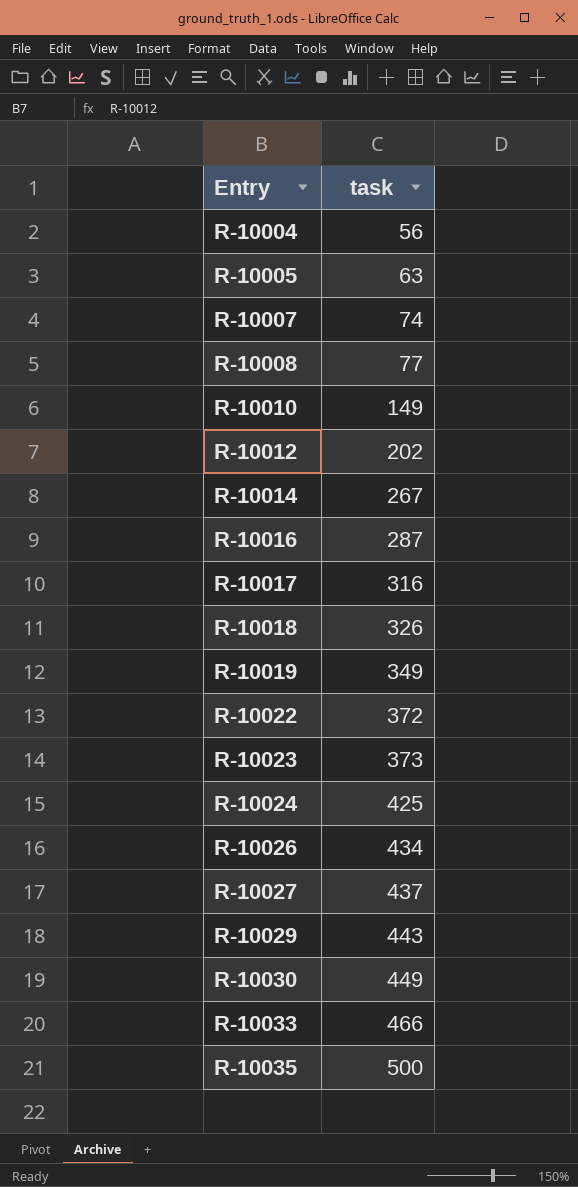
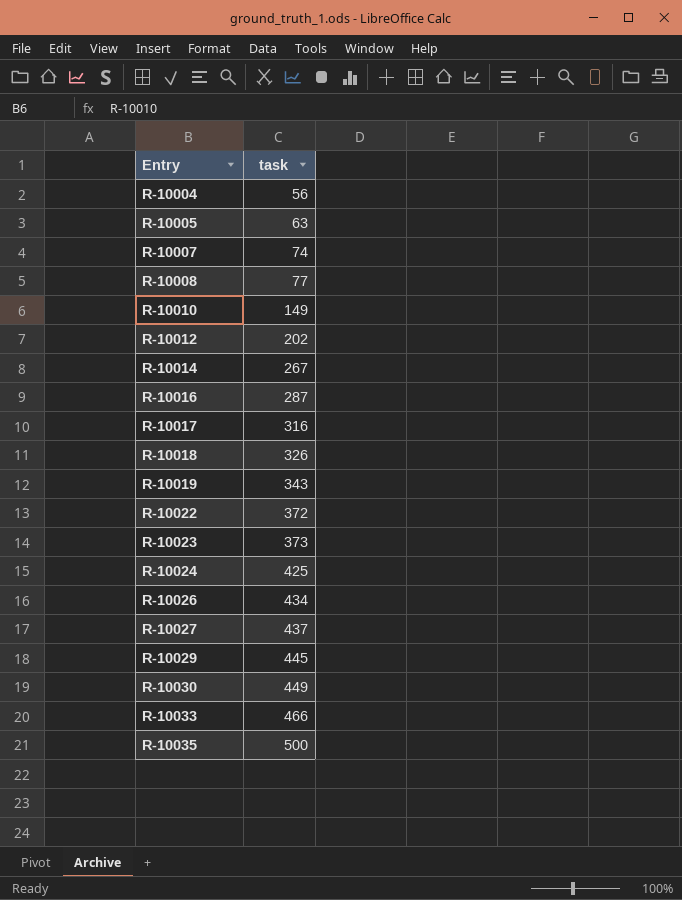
R-10019 | task: 349 -> 343
R-10029 | task: 443 -> 445

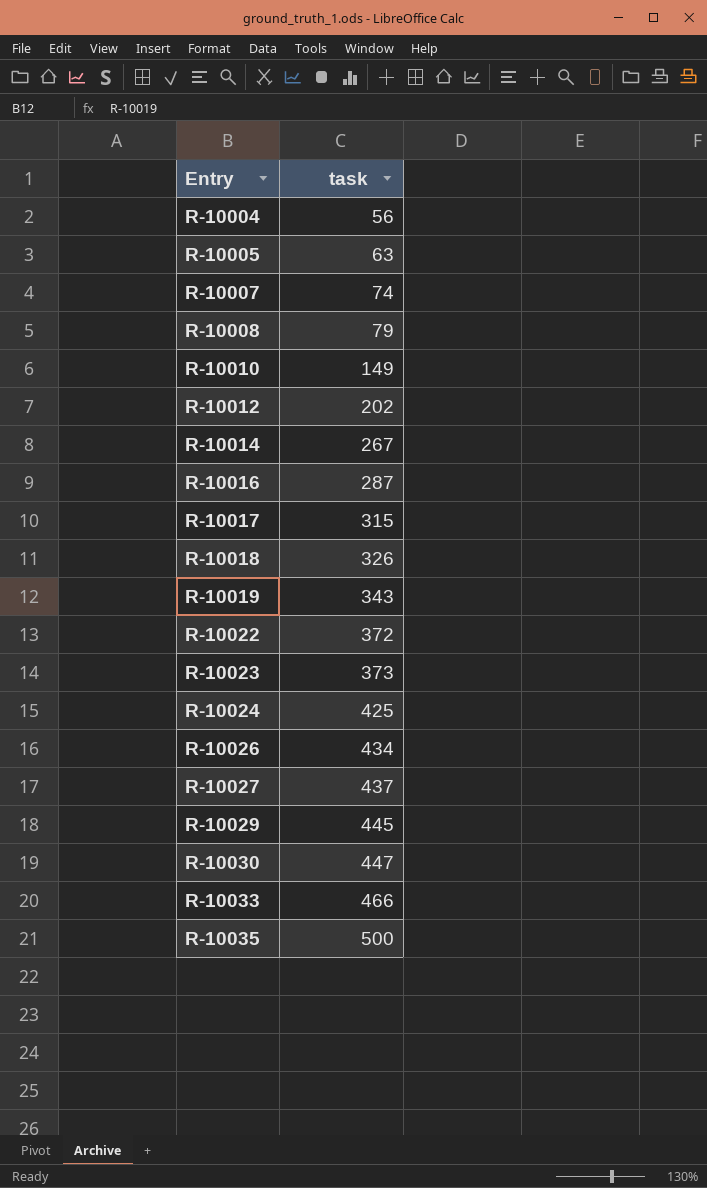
R-10008 | task: 77 -> 79
R-10017 | task: 316 -> 315
R-10030 | task: 449 -> 447

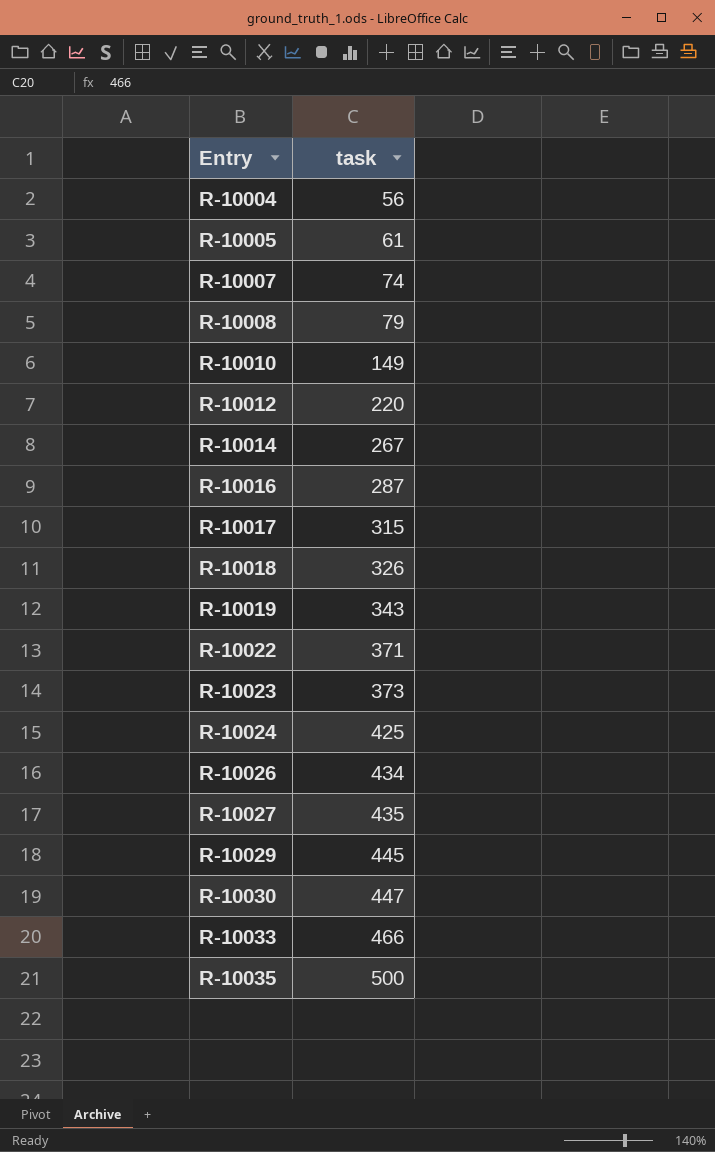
R-10005 | task: 63 -> 61
R-10012 | task: 202 -> 220
R-10022 | task: 372 -> 371
R-10027 | task: 437 -> 435

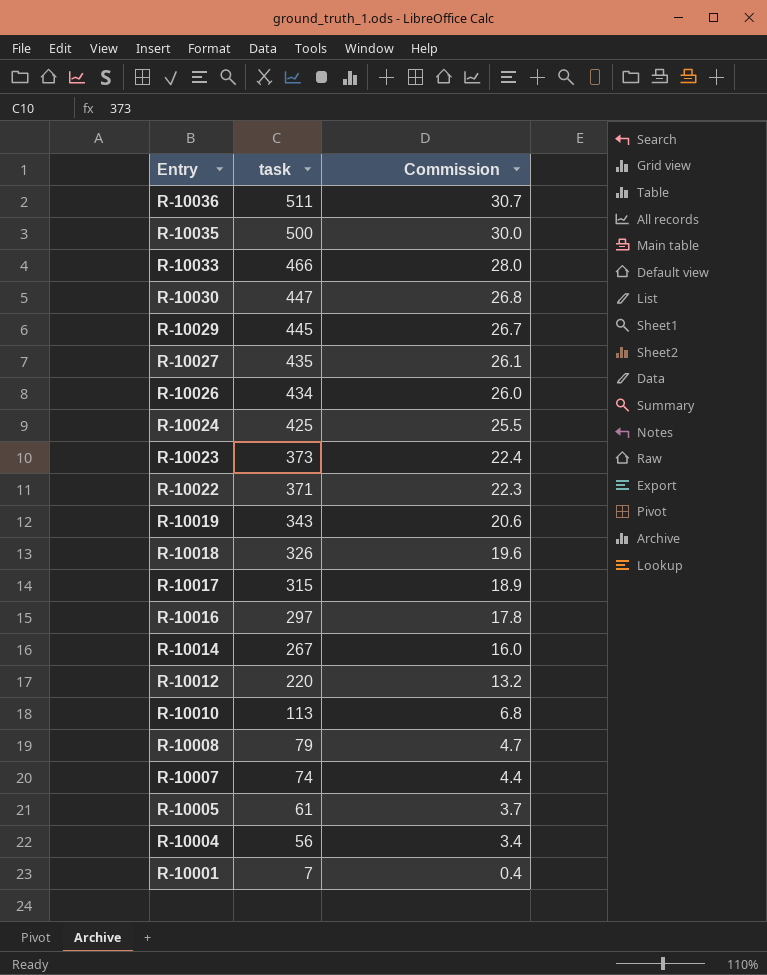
row order: Entry ascending -> Entry descending
column Commission | formula: none -> [task] * 0.06
row R-10036: none -> 511 | 30.7
R-10016 | task: 287 -> 297
R-10010 | task: 149 -> 113
row R-10001: none -> 7 | 0.4

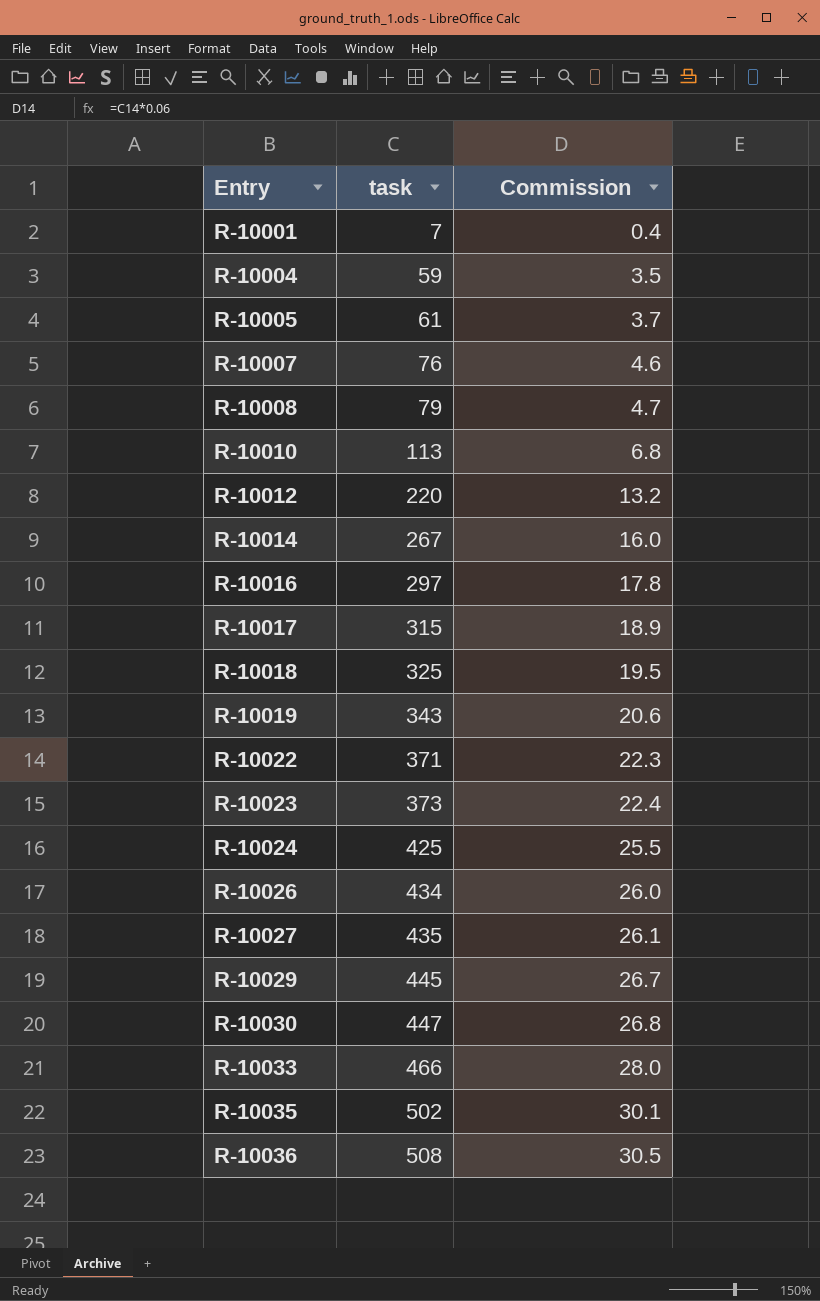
row order: Entry descending -> Entry ascending
R-10004 | task: 56 -> 59
R-10004 | Commission: 3.4 -> 3.5
R-10007 | task: 74 -> 76
R-10007 | Commission: 4.4 -> 4.6
R-10018 | task: 326 -> 325
R-10018 | Commission: 19.6 -> 19.5
R-10035 | task: 500 -> 502
R-10035 | Commission: 30.0 -> 30.1
R-10036 | task: 511 -> 508
R-10036 | Commission: 30.7 -> 30.5

